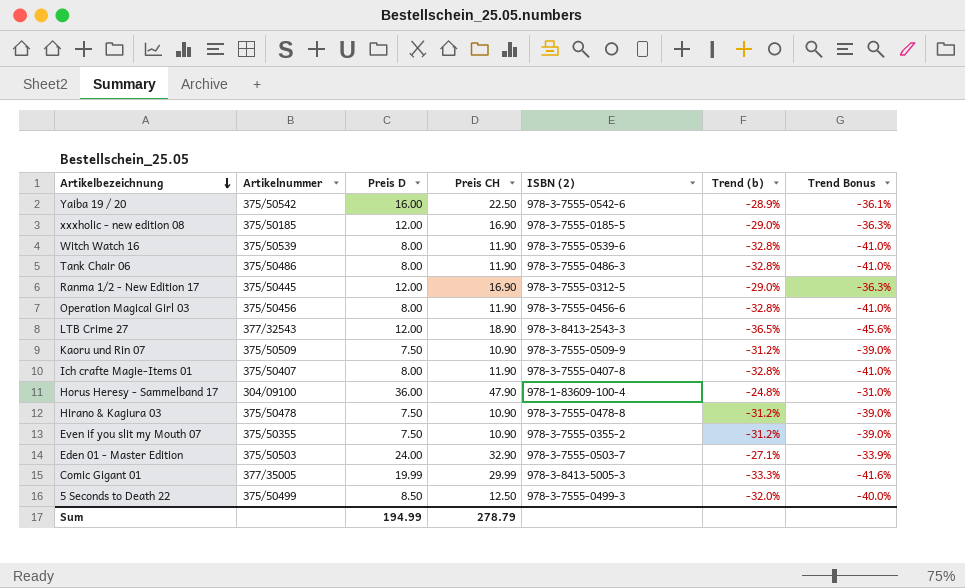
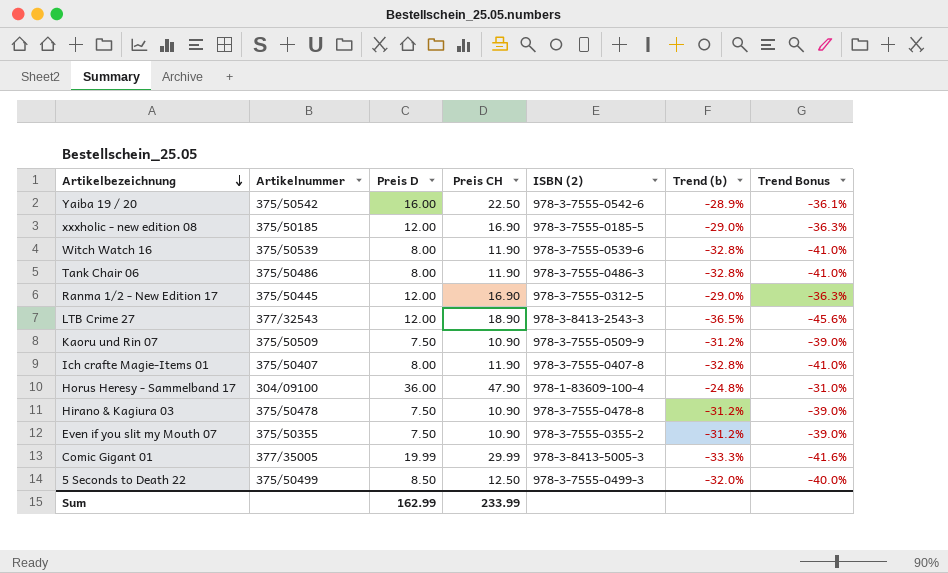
row Operation Magical Girl 03: 375/50456 | 8.00 | 11.90 | 978-3-7555-0456-6 | -32.8% | -41.0% -> none
row Eden 01 - Master Edition: 375/50503 | 24.00 | 32.90 | 978-3-7555-0503-7 | -27.1% | -33.9% -> none
Sum | Preis D: 194.99 -> 162.99
Sum | Preis CH: 278.79 -> 233.99

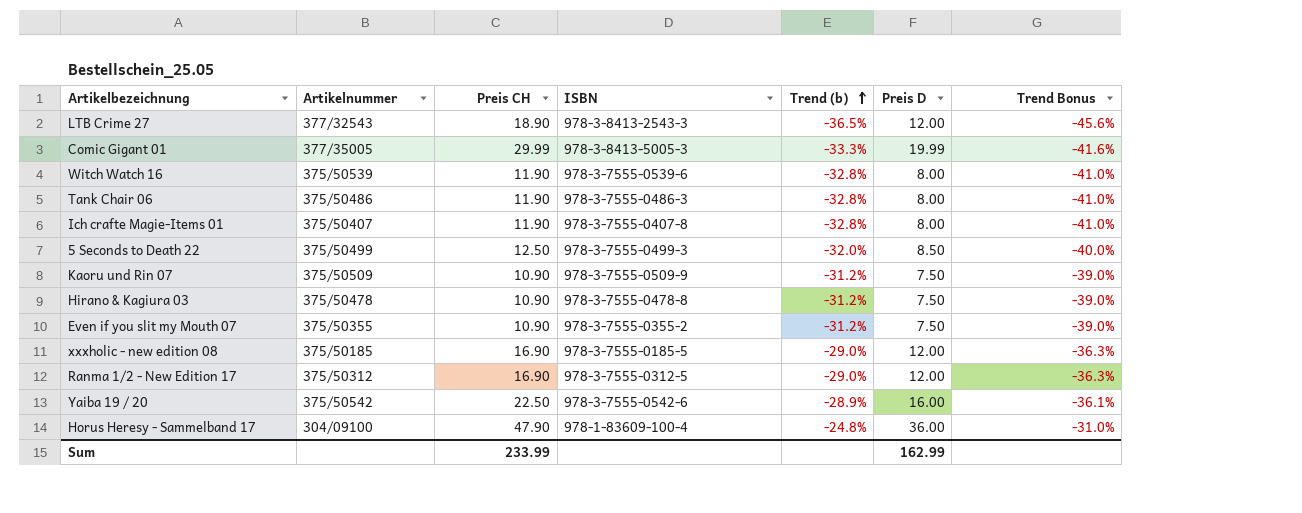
row order: Artikelbezeichnung descending -> Trend (b) ascending
column name: ISBN (2) -> ISBN
column Preis D | position: 3 -> 6
Ranma 1/2 - New Edition 17 | Artikelnummer: 375/50445 -> 375/50312

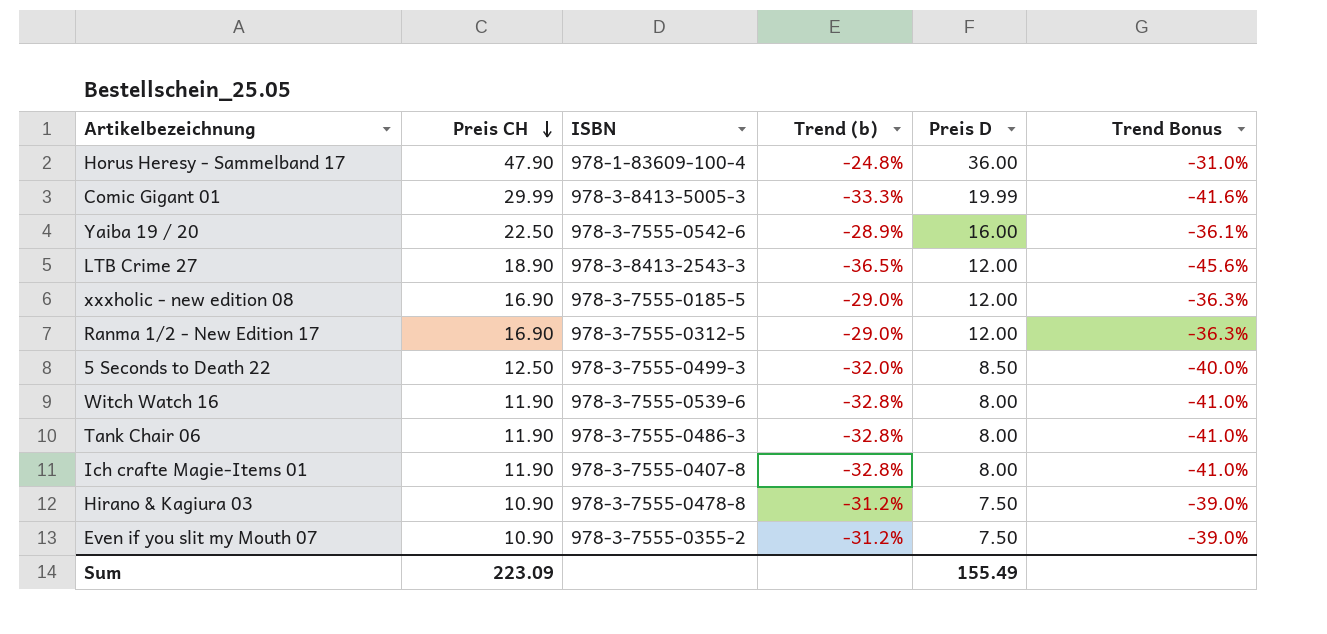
row order: Trend (b) ascending -> Preis CH descending
column Artikelnummer | position: 2 -> none
row Kaoru und Rin 07: 375/50509 | 10.90 | 978-3-7555-0509-9 | -31.2% | 7.50 | -39.0% -> none
Sum | Preis CH: 233.99 -> 223.09
Sum | Preis D: 162.99 -> 155.49

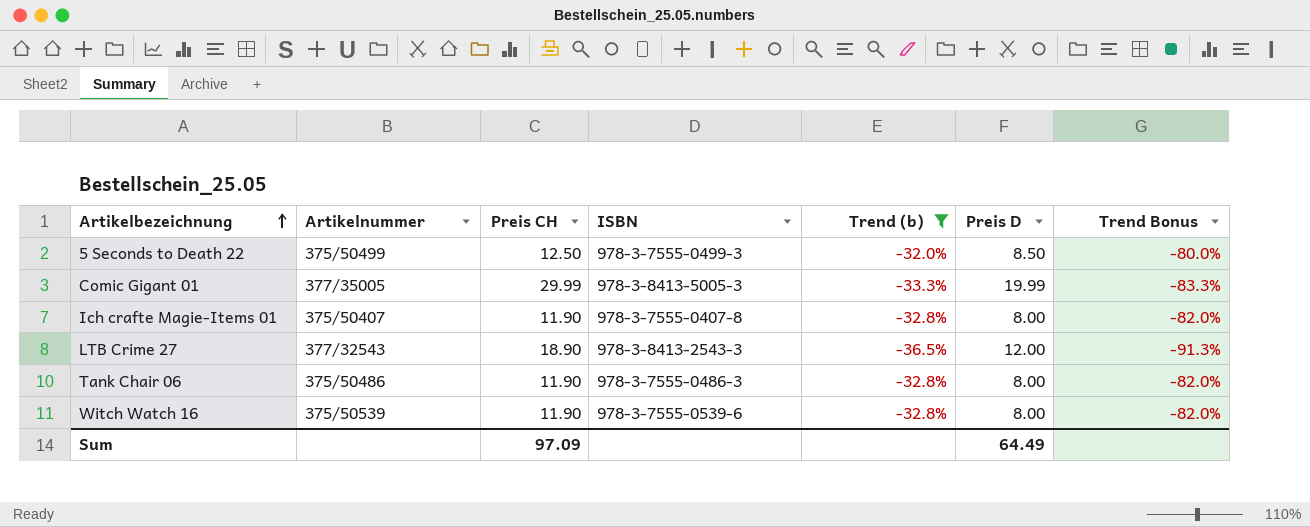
filter: none -> Trend (b) <= -32.0%
row order: Preis CH descending -> Artikelbezeichnung ascending
column Artikelnummer | position: none -> 2
column Trend Bonus | formula: [Trend (b)] * 1.25 -> [Trend (b)] * 2.5
Sum | Preis CH: 223.09 -> 97.09
Sum | Preis D: 155.49 -> 64.49

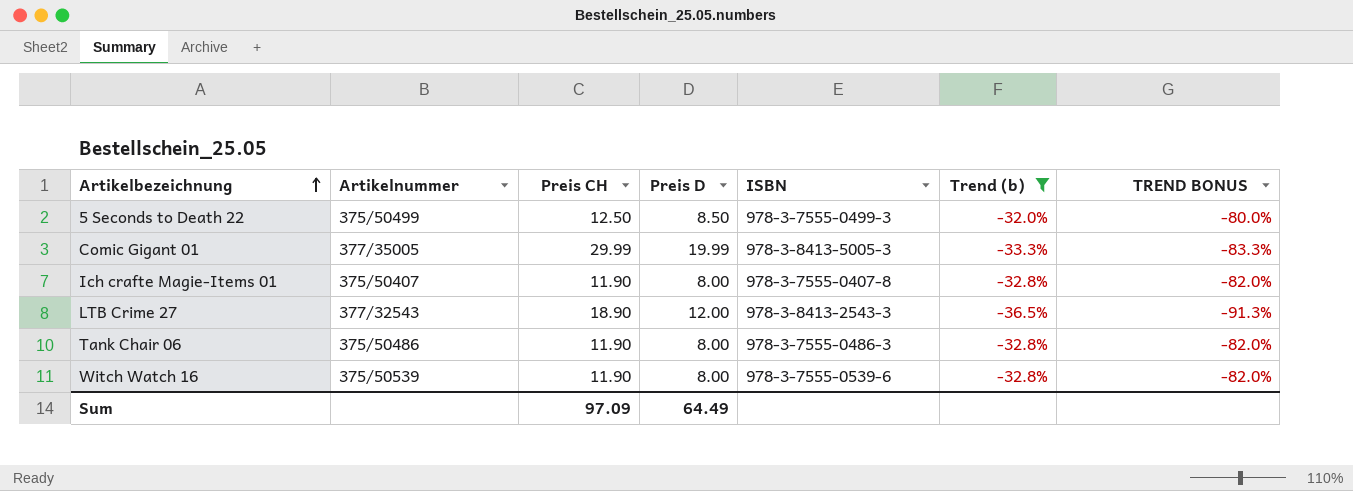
column Preis D | position: 6 -> 4
column name: Trend Bonus -> TREND BONUS

